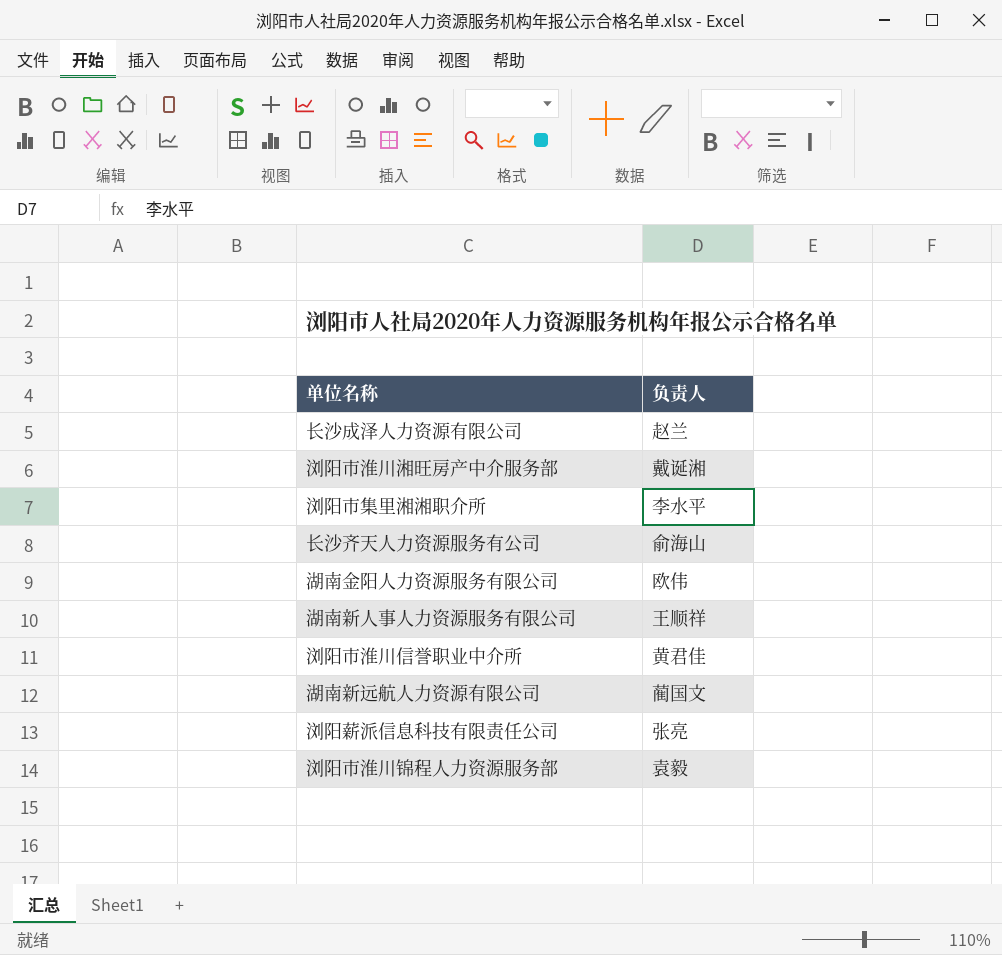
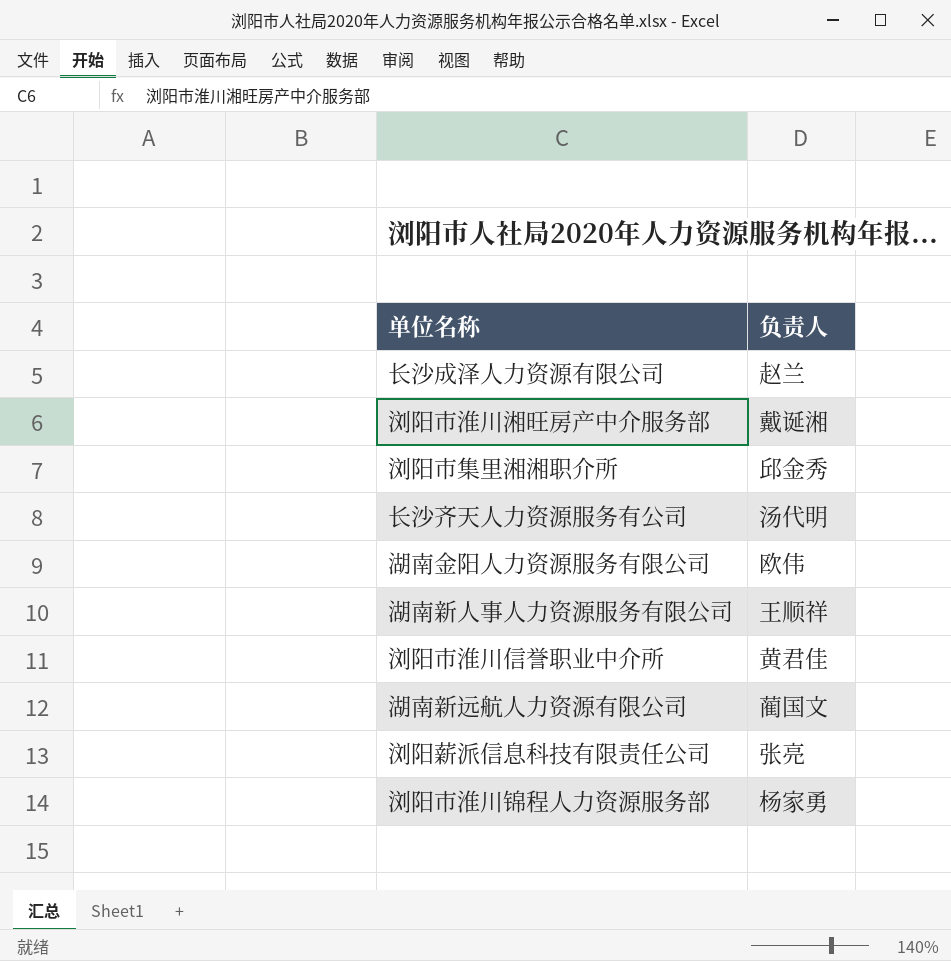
浏阳市集里湘湘职介所 | 负责人: 李水平 -> 邱金秀
长沙齐天人力资源服务有公司 | 负责人: 俞海山 -> 汤代明
浏阳市淮川锦程人力资源服务部 | 负责人: 袁毅 -> 杨家勇

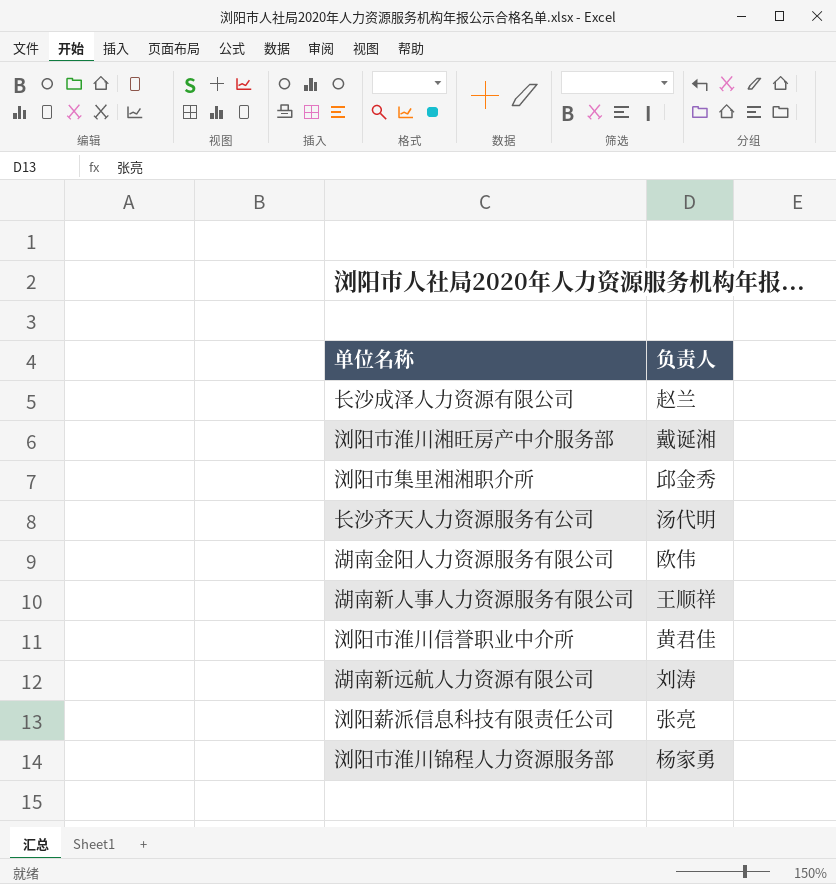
湖南新远航人力资源有限公司 | 负责人: 蔺国文 -> 刘涛

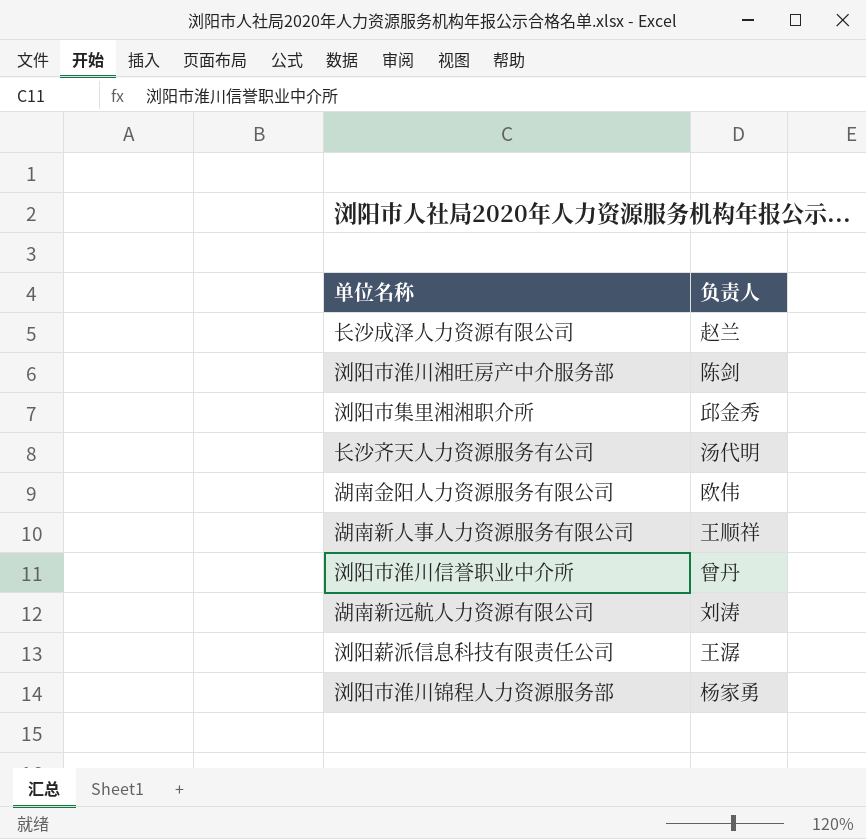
浏阳市淮川湘旺房产中介服务部 | 负责人: 戴诞湘 -> 陈剑
浏阳市淮川信誉职业中介所 | 负责人: 黄君佳 -> 曾丹
浏阳薪派信息科技有限责任公司 | 负责人: 张亮 -> 王潺

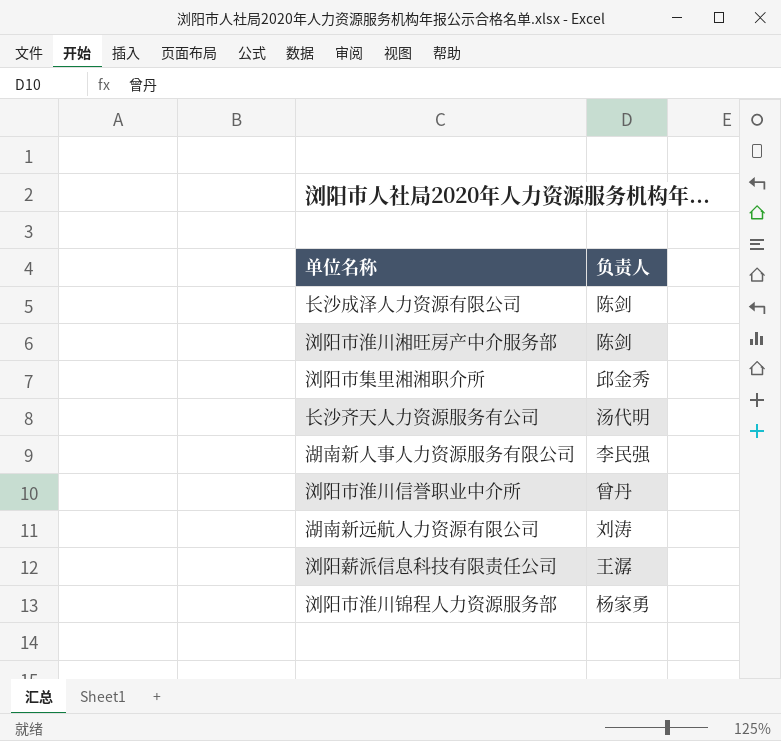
row 湖南金阳人力资源服务有限公司: 欧伟 -> none
长沙成泽人力资源有限公司 | 负责人: 赵兰 -> 陈剑
湖南新人事人力资源服务有限公司 | 负责人: 王顺祥 -> 李民强

